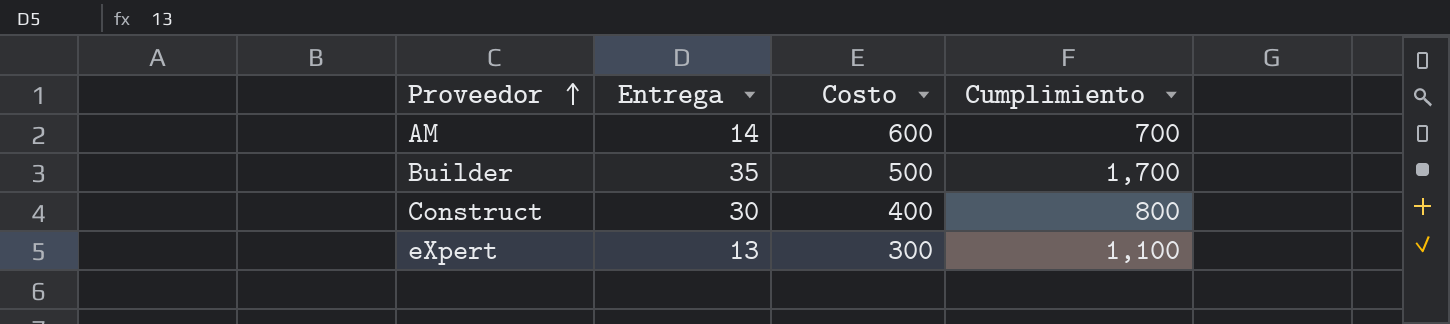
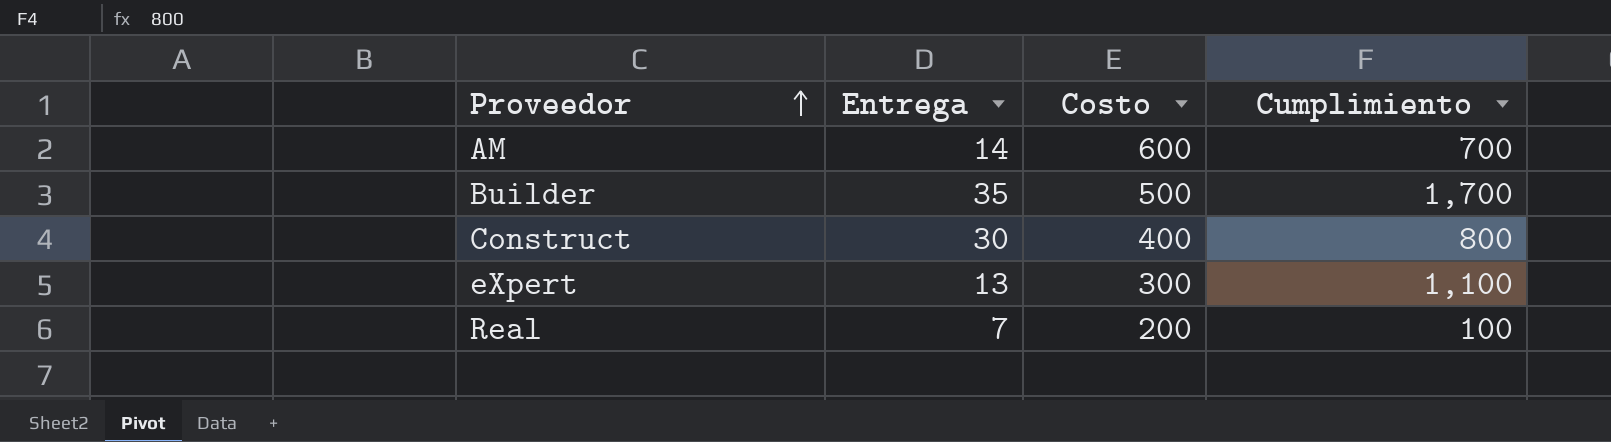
row Real: none -> 7 | 200 | 100

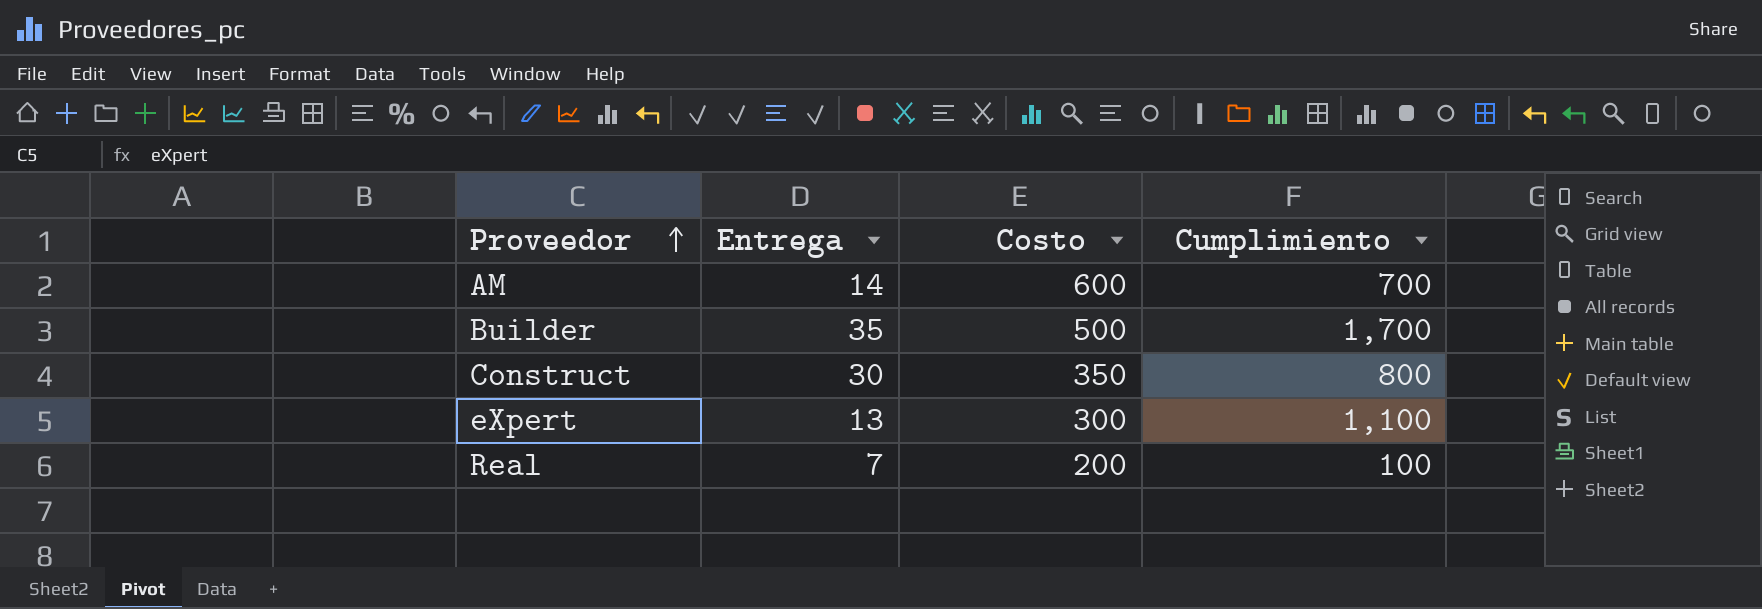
Construct | Costo: 400 -> 350

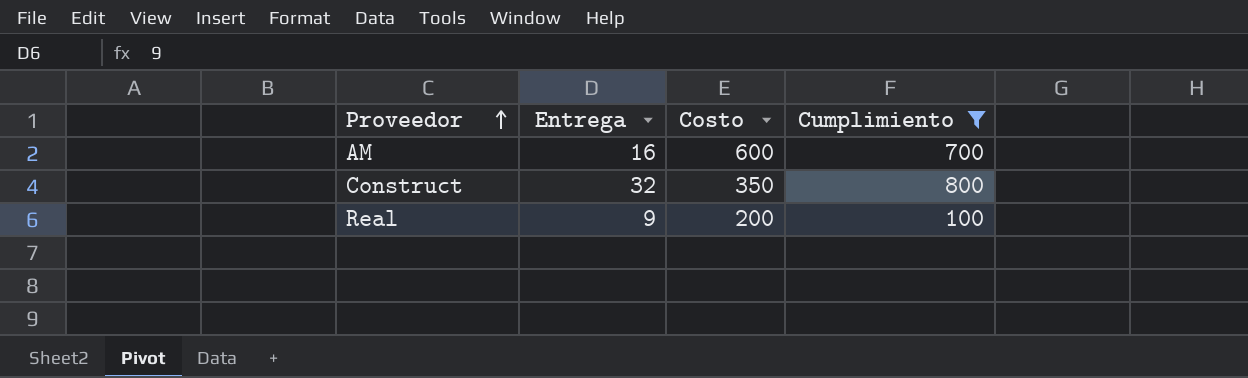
filter: none -> Cumplimiento <= 800
AM | Entrega: 14 -> 16
Construct | Entrega: 30 -> 32
Real | Entrega: 7 -> 9

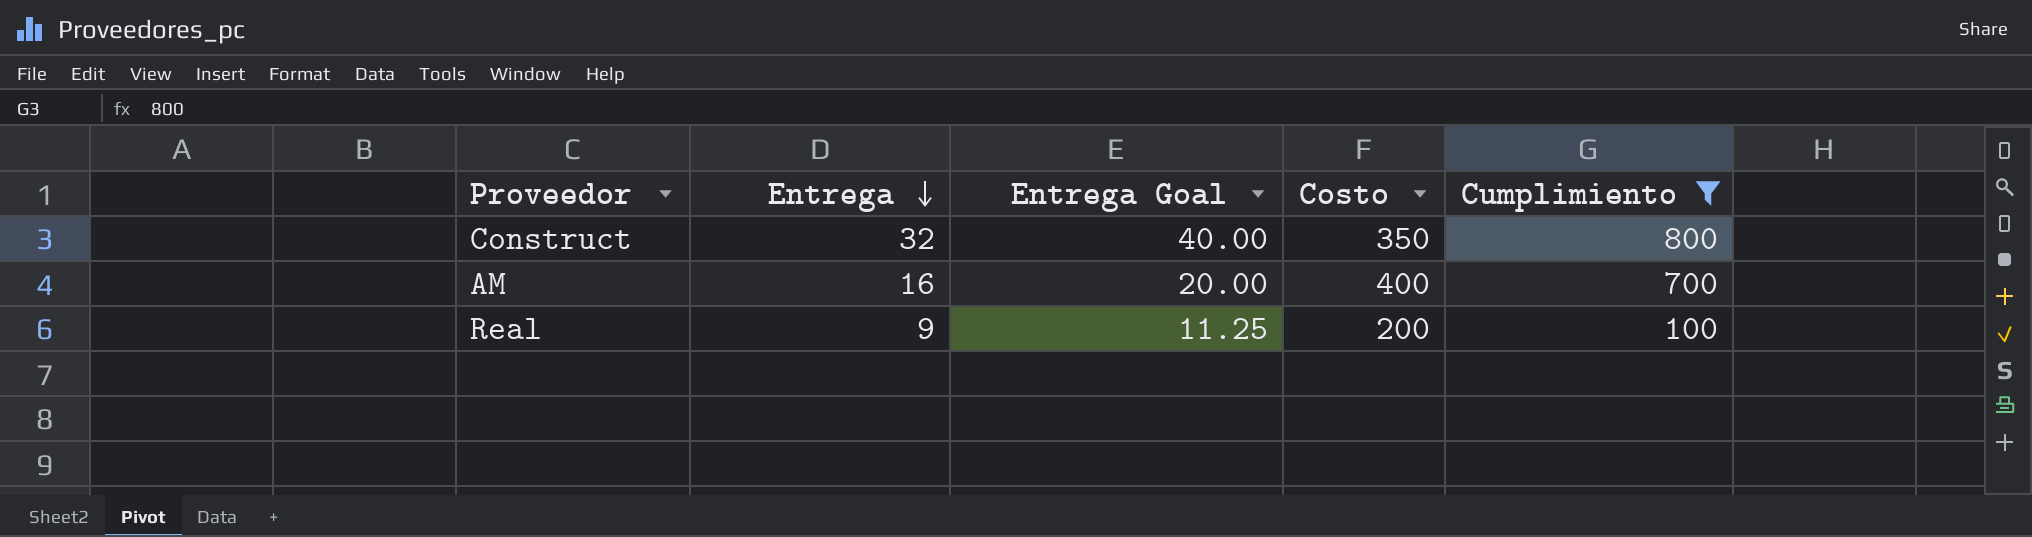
row order: Proveedor ascending -> Entrega descending
column Entrega Goal | formula: none -> [Entrega] * 1.25
AM | Costo: 600 -> 400

